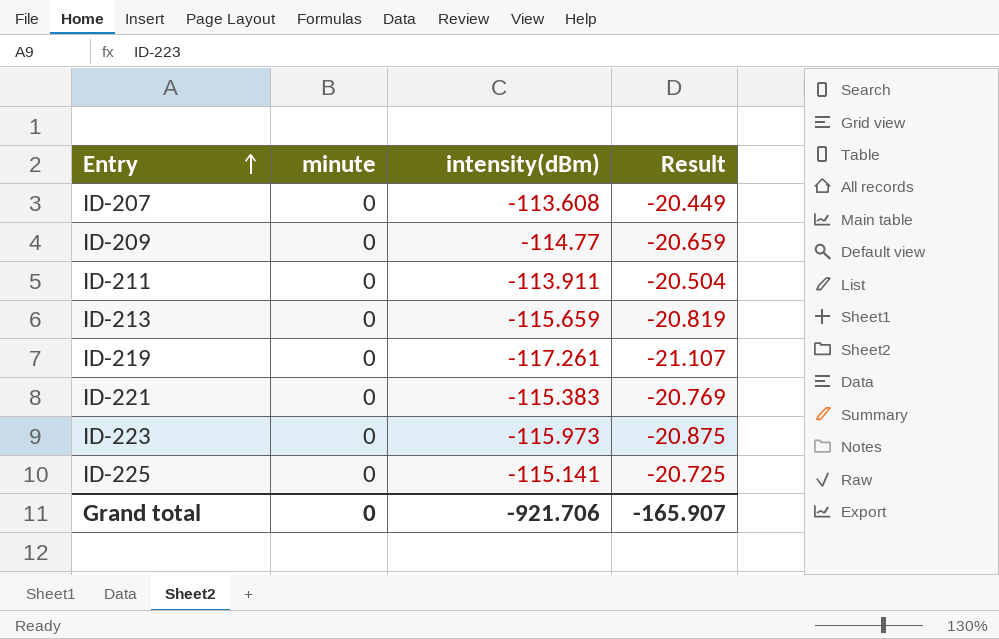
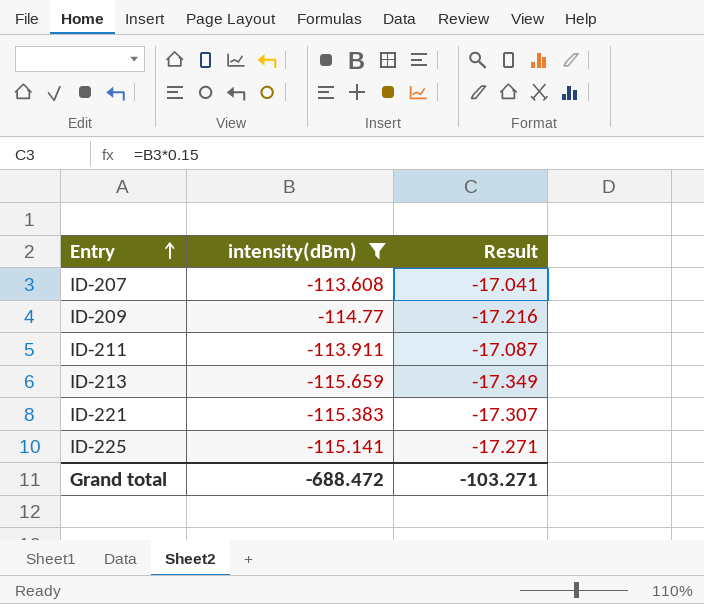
filter: none -> intensity(dBm) >= -115.659
column minute | position: 2 -> none
column Result | formula: [intensity(dBm)] * 0.18 -> [intensity(dBm)] * 0.15
Grand total | intensity(dBm): -921.706 -> -688.472
Grand total | Result: -165.907 -> -103.271

